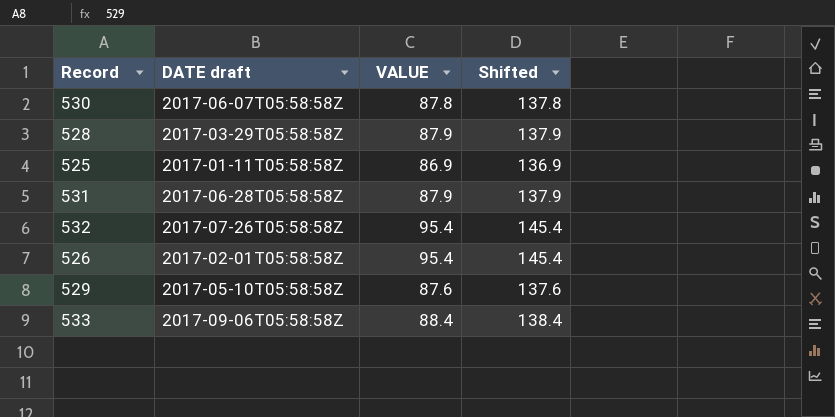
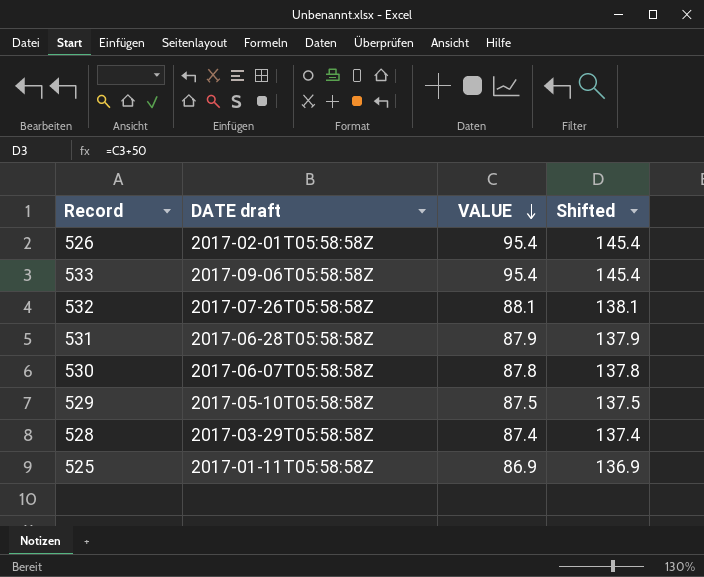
row order: none -> VALUE descending
533 | VALUE: 88.4 -> 95.4
533 | Shifted: 138.4 -> 145.4
532 | VALUE: 95.4 -> 88.1
532 | Shifted: 145.4 -> 138.1
529 | VALUE: 87.6 -> 87.5
529 | Shifted: 137.6 -> 137.5
528 | VALUE: 87.9 -> 87.4
528 | Shifted: 137.9 -> 137.4

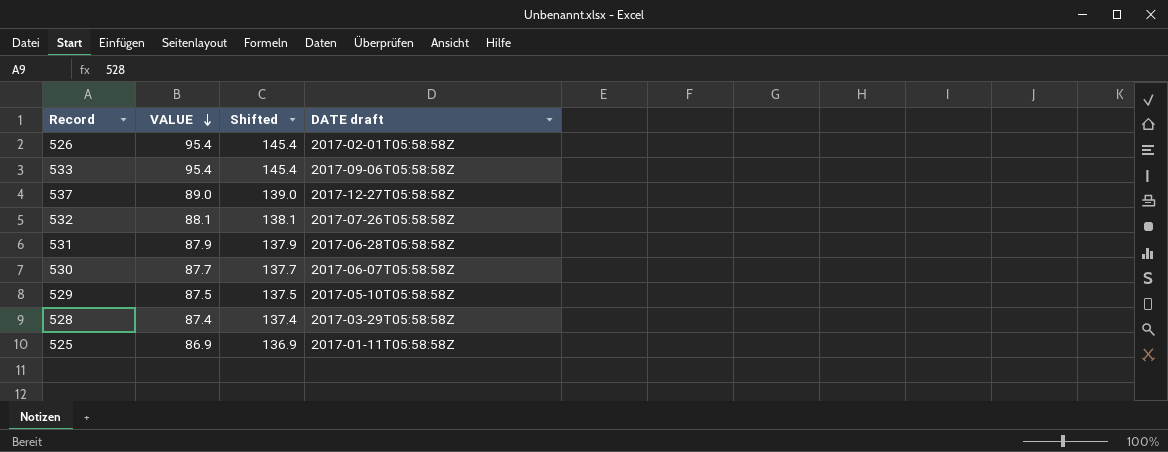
column DATE draft | position: 2 -> 4
row 537: none -> 89.0 | 139.0 | 2017-12-27T05:58:58Z
530 | VALUE: 87.8 -> 87.7
530 | Shifted: 137.8 -> 137.7

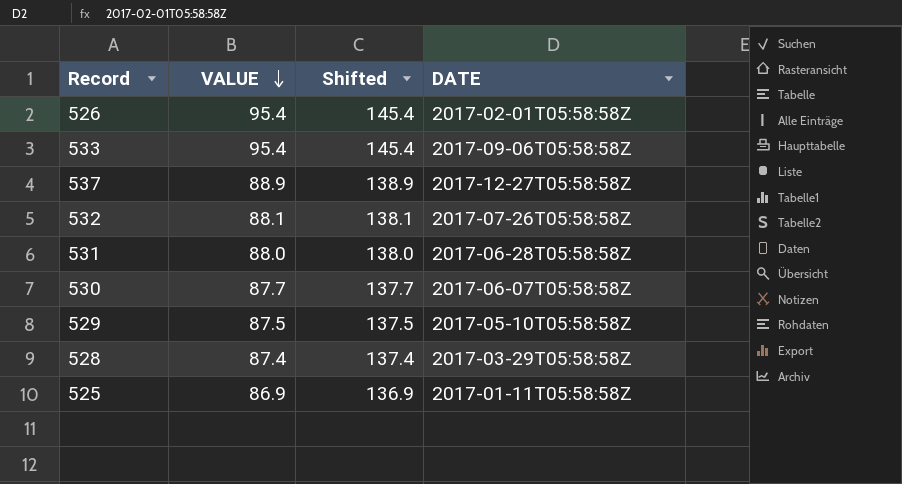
column name: DATE draft -> DATE
537 | VALUE: 89.0 -> 88.9
537 | Shifted: 139.0 -> 138.9
531 | VALUE: 87.9 -> 88.0
531 | Shifted: 137.9 -> 138.0

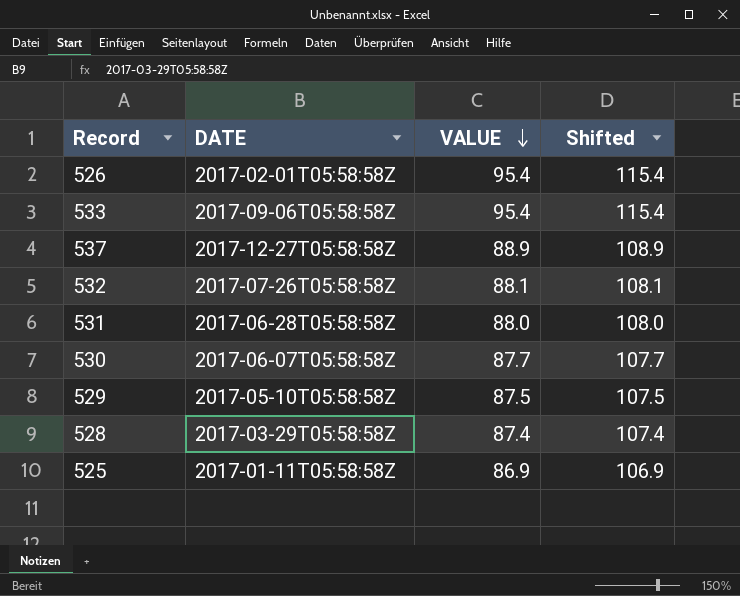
column DATE | position: 4 -> 2
column Shifted | formula: [VALUE] + 50 -> [VALUE] + 20

